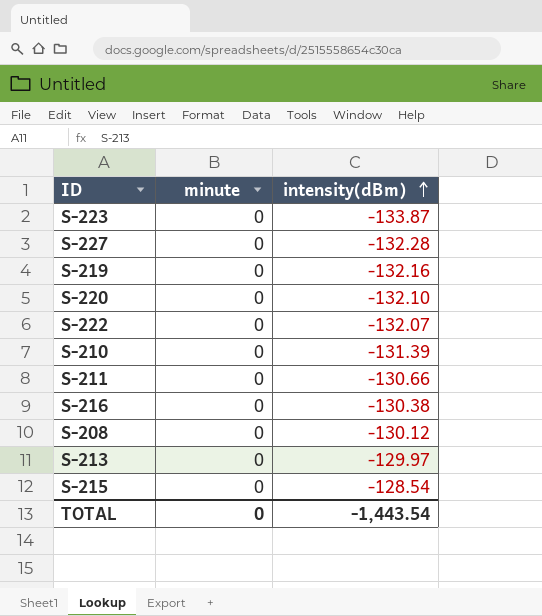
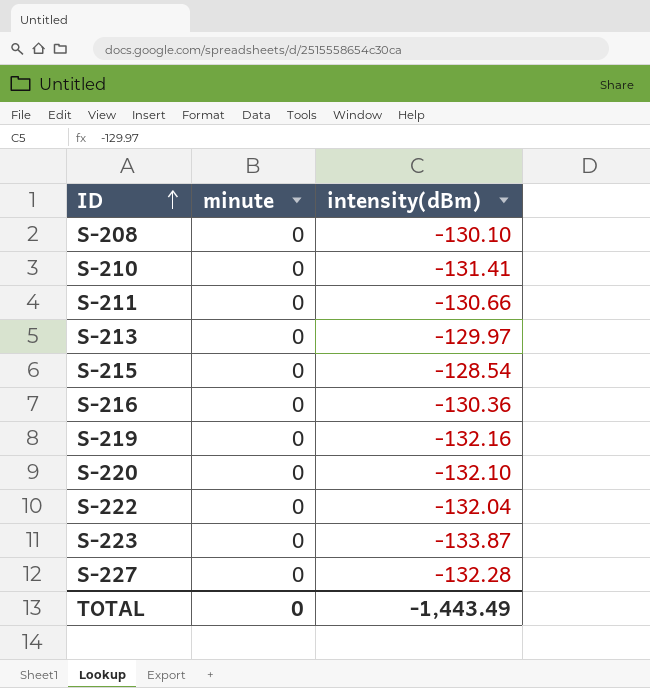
row order: intensity(dBm) ascending -> ID ascending
S-208 | intensity(dBm): -130.12 -> -130.10
S-210 | intensity(dBm): -131.39 -> -131.41
S-216 | intensity(dBm): -130.38 -> -130.36
S-222 | intensity(dBm): -132.07 -> -132.04
TOTAL | intensity(dBm): -1,443.54 -> -1,443.49

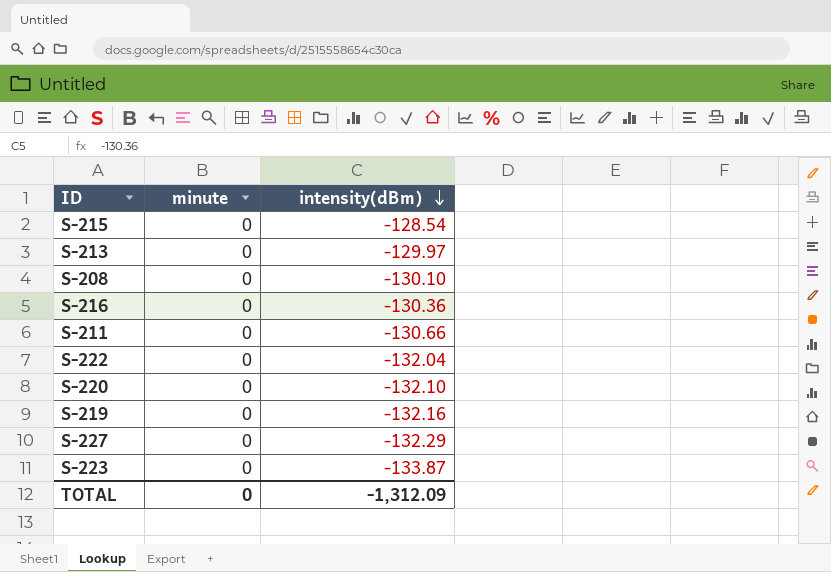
row order: ID ascending -> intensity(dBm) descending
row S-210: 0 | -131.41 -> none
S-227 | intensity(dBm): -132.28 -> -132.29
TOTAL | intensity(dBm): -1,443.49 -> -1,312.09

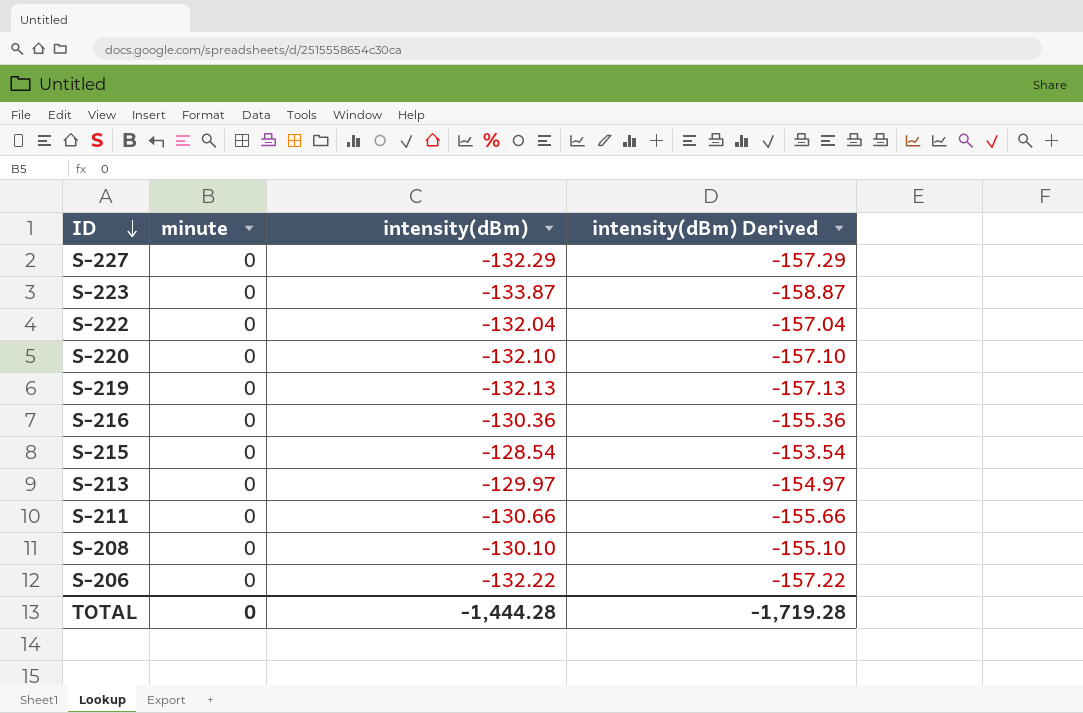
row order: intensity(dBm) descending -> ID descending
column intensity(dBm) Derived | formula: none -> [intensity(dBm)] - 25
S-219 | intensity(dBm): -132.16 -> -132.13
row S-206: none -> 0 | -132.22 | -157.22
TOTAL | intensity(dBm): -1,312.09 -> -1,444.28

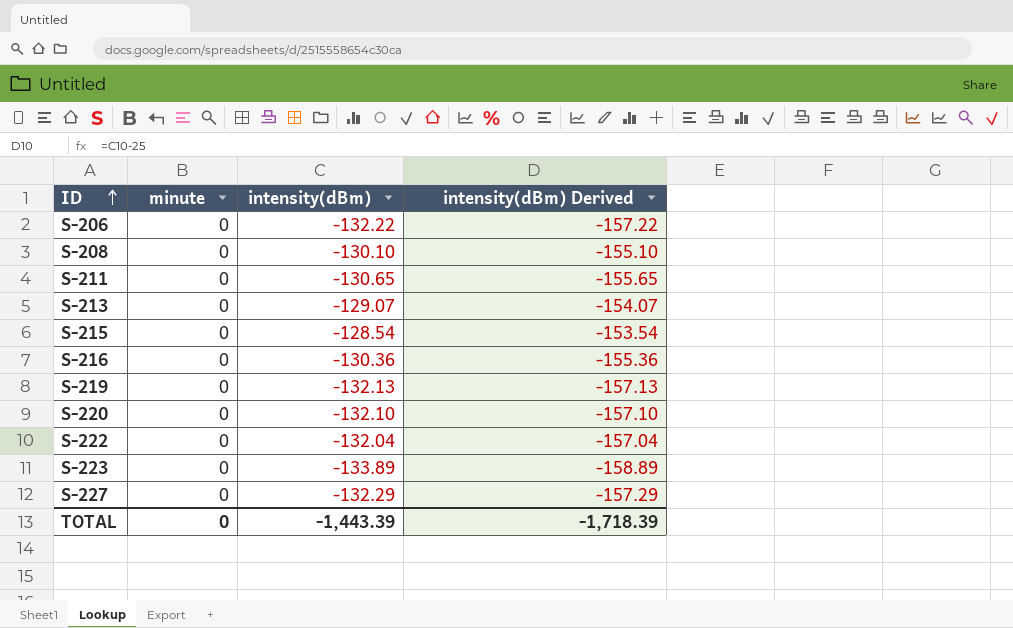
row order: ID descending -> ID ascending
S-211 | intensity(dBm): -130.66 -> -130.65
S-211 | intensity(dBm) Derived: -155.66 -> -155.65
S-213 | intensity(dBm): -129.97 -> -129.07
S-213 | intensity(dBm) Derived: -154.97 -> -154.07
S-223 | intensity(dBm): -133.87 -> -133.89
S-223 | intensity(dBm) Derived: -158.87 -> -158.89
TOTAL | intensity(dBm): -1,444.28 -> -1,443.39
TOTAL | intensity(dBm) Derived: -1,719.28 -> -1,718.39

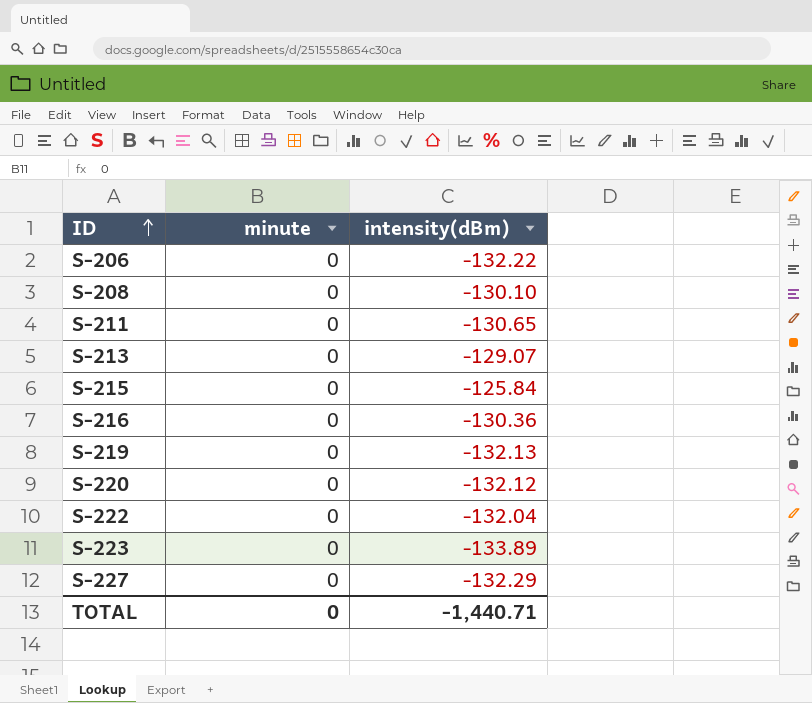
column intensity(dBm) Derived | formula: [intensity(dBm)] - 25 -> none
S-215 | intensity(dBm): -128.54 -> -125.84
S-220 | intensity(dBm): -132.10 -> -132.12
TOTAL | intensity(dBm): -1,443.39 -> -1,440.71

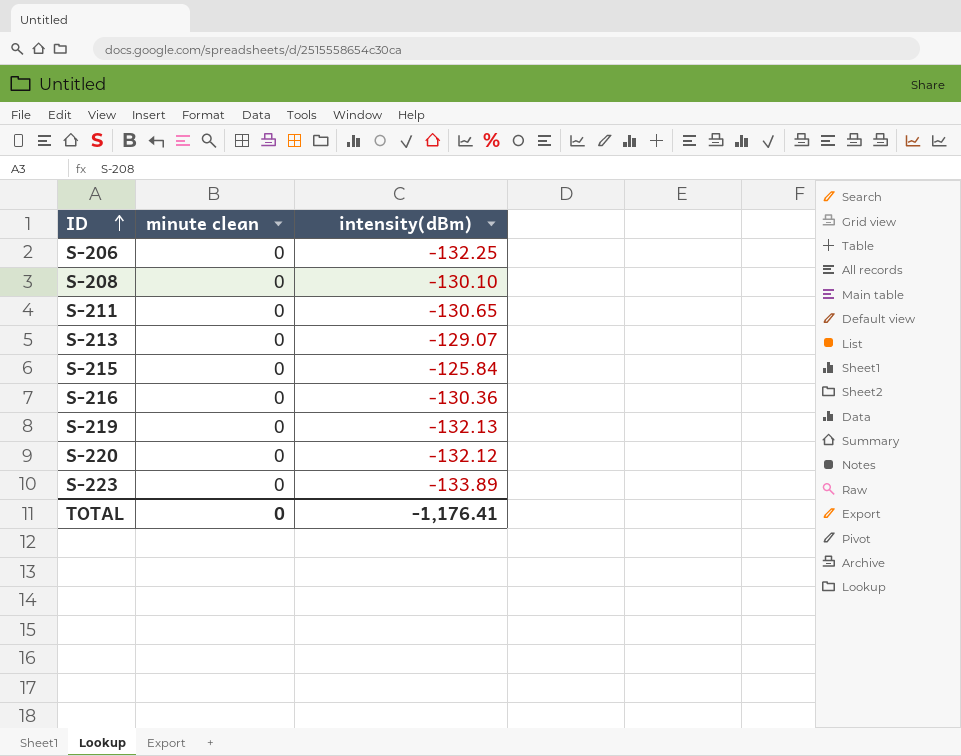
column name: minute -> minute clean
row S-222: 0 | -132.04 -> none
row S-227: 0 | -132.29 -> none
S-206 | intensity(dBm): -132.22 -> -132.25
TOTAL | intensity(dBm): -1,440.71 -> -1,176.41

